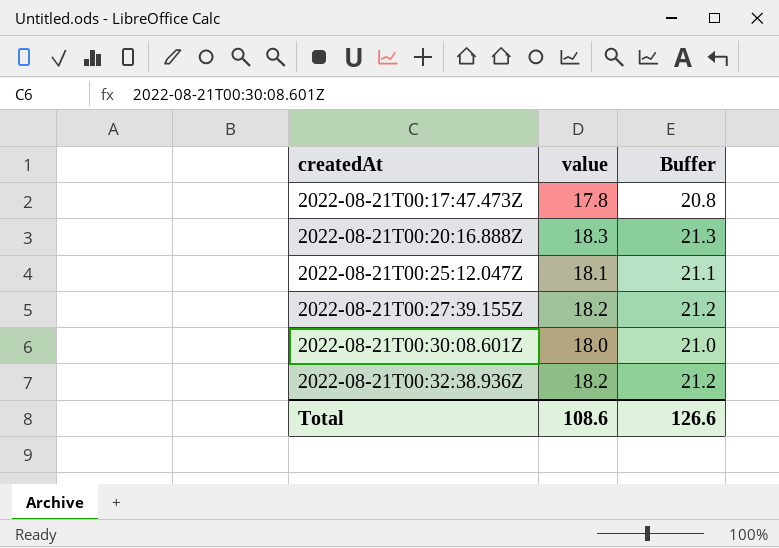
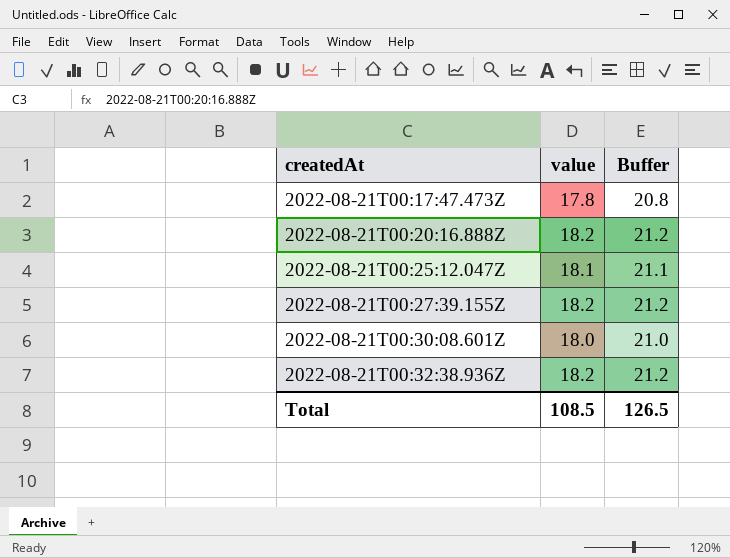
2022-08-21T00:20:16.888Z | value: 18.3 -> 18.2
2022-08-21T00:20:16.888Z | Buffer: 21.3 -> 21.2
Total | value: 108.6 -> 108.5
Total | Buffer: 126.6 -> 126.5

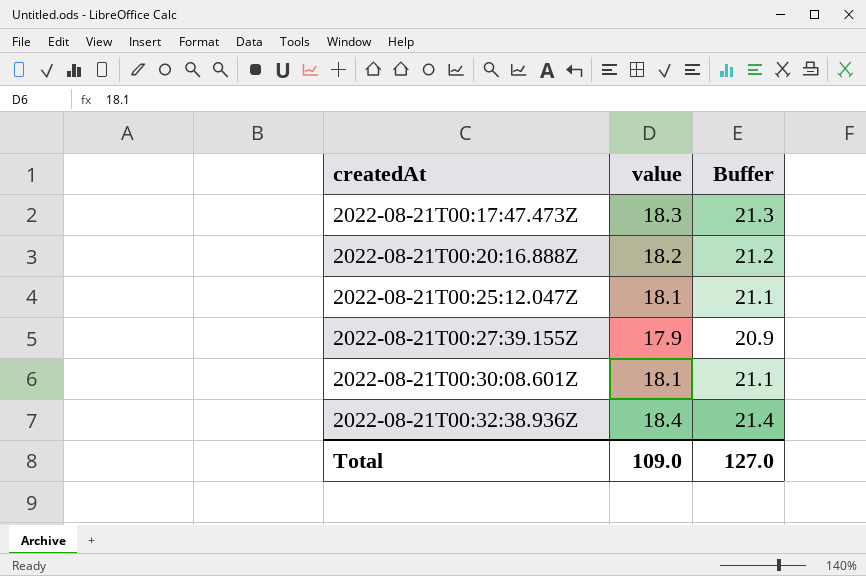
2022-08-21T00:17:47.473Z | value: 17.8 -> 18.3
2022-08-21T00:17:47.473Z | Buffer: 20.8 -> 21.3
2022-08-21T00:27:39.155Z | value: 18.2 -> 17.9
2022-08-21T00:27:39.155Z | Buffer: 21.2 -> 20.9
2022-08-21T00:30:08.601Z | value: 18.0 -> 18.1
2022-08-21T00:30:08.601Z | Buffer: 21.0 -> 21.1
2022-08-21T00:32:38.936Z | value: 18.2 -> 18.4
2022-08-21T00:32:38.936Z | Buffer: 21.2 -> 21.4
Total | value: 108.5 -> 109.0
Total | Buffer: 126.5 -> 127.0

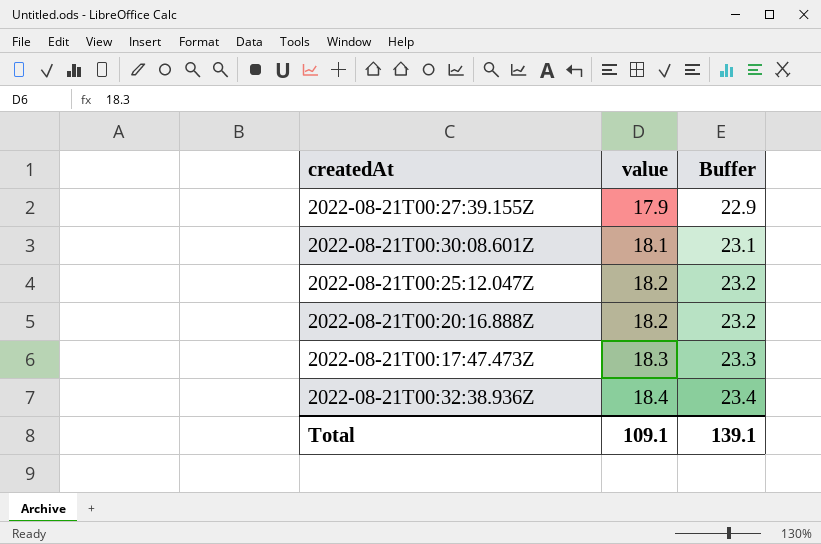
row order: createdAt ascending -> value ascending
column Buffer | formula: [value] + 3 -> [value] + 5
2022-08-21T00:25:12.047Z | value: 18.1 -> 18.2
Total | value: 109.0 -> 109.1
Total | Buffer: 127.0 -> 139.1

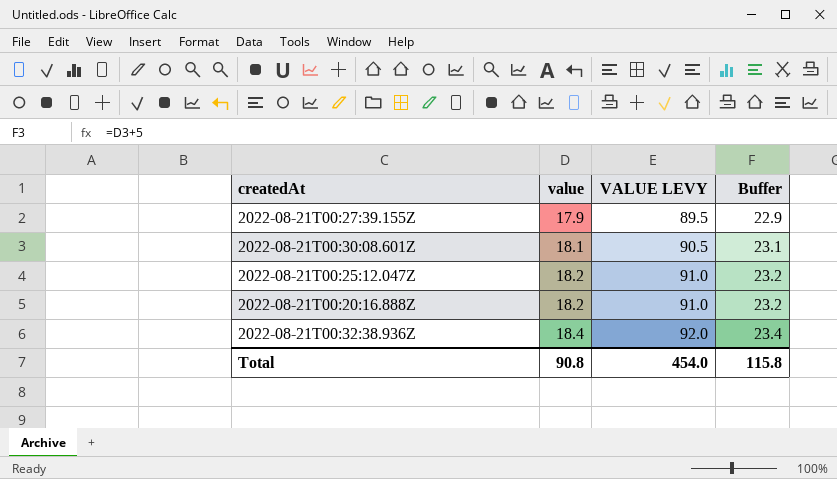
column VALUE LEVY | formula: none -> [value] * 5
row 2022-08-21T00:17:47.473Z: 18.3 | 23.3 -> none
Total | value: 109.1 -> 90.8
Total | Buffer: 139.1 -> 115.8

